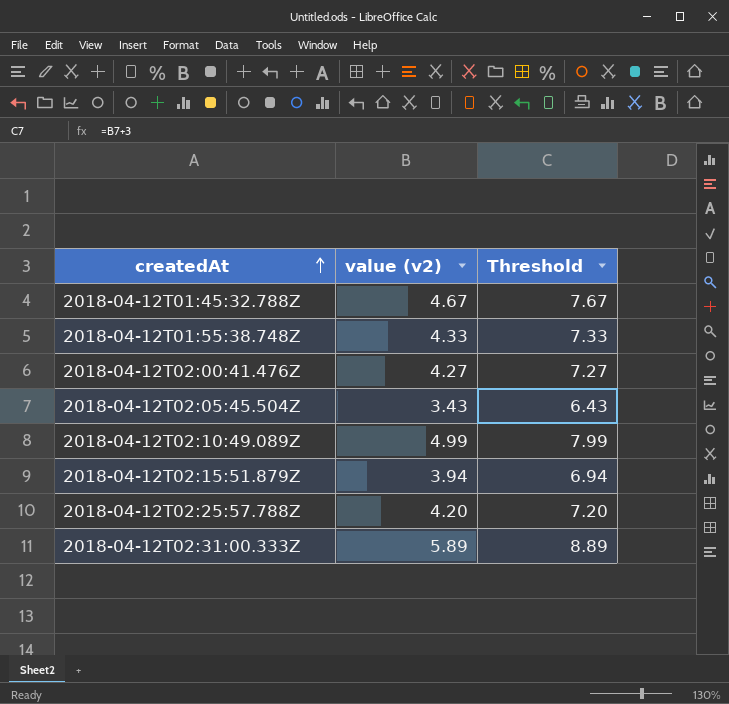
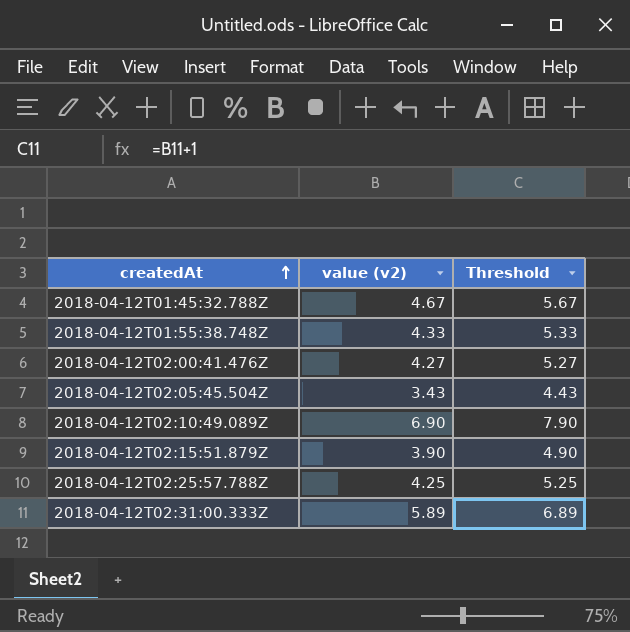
column Threshold | formula: [value (v2)] + 3 -> [value (v2)] + 1
2018-04-12T02:10:49.089Z | value (v2): 4.99 -> 6.90
2018-04-12T02:15:51.879Z | value (v2): 3.94 -> 3.90
2018-04-12T02:25:57.788Z | value (v2): 4.20 -> 4.25

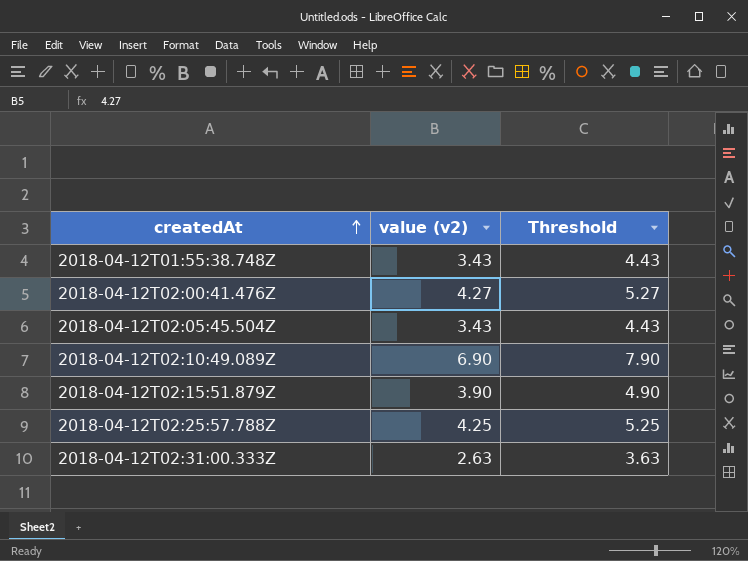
row 2018-04-12T01:45:32.788Z: 4.67 | 5.67 -> none
2018-04-12T01:55:38.748Z | value (v2): 4.33 -> 3.43
2018-04-12T01:55:38.748Z | Threshold: 5.33 -> 4.43
2018-04-12T02:31:00.333Z | value (v2): 5.89 -> 2.63
2018-04-12T02:31:00.333Z | Threshold: 6.89 -> 3.63

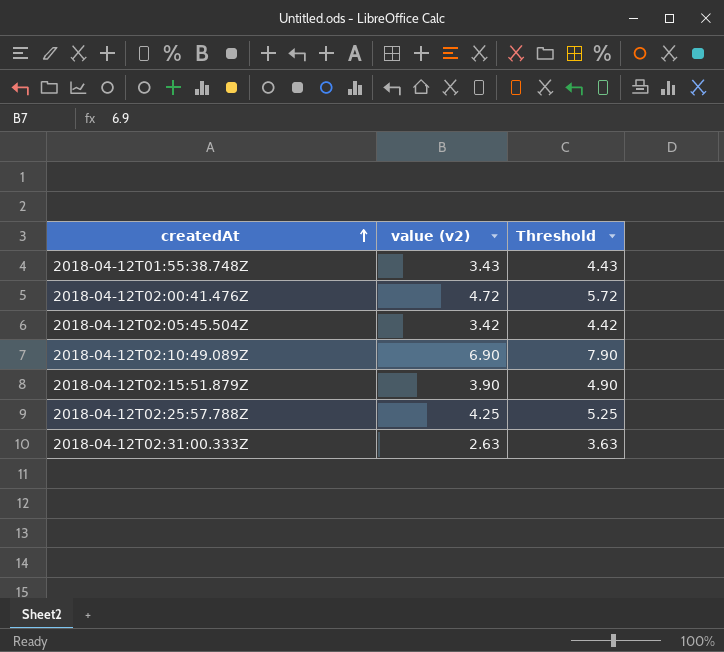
2018-04-12T02:00:41.476Z | value (v2): 4.27 -> 4.72
2018-04-12T02:00:41.476Z | Threshold: 5.27 -> 5.72
2018-04-12T02:05:45.504Z | value (v2): 3.43 -> 3.42
2018-04-12T02:05:45.504Z | Threshold: 4.43 -> 4.42

